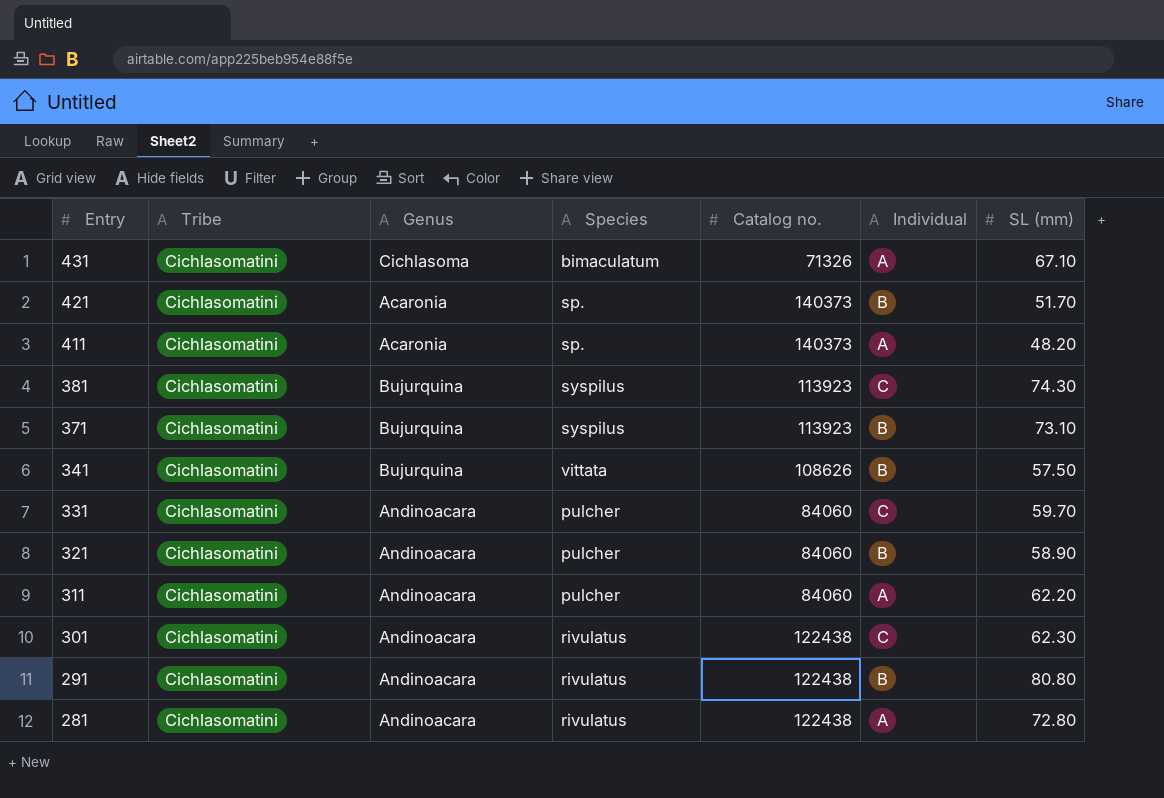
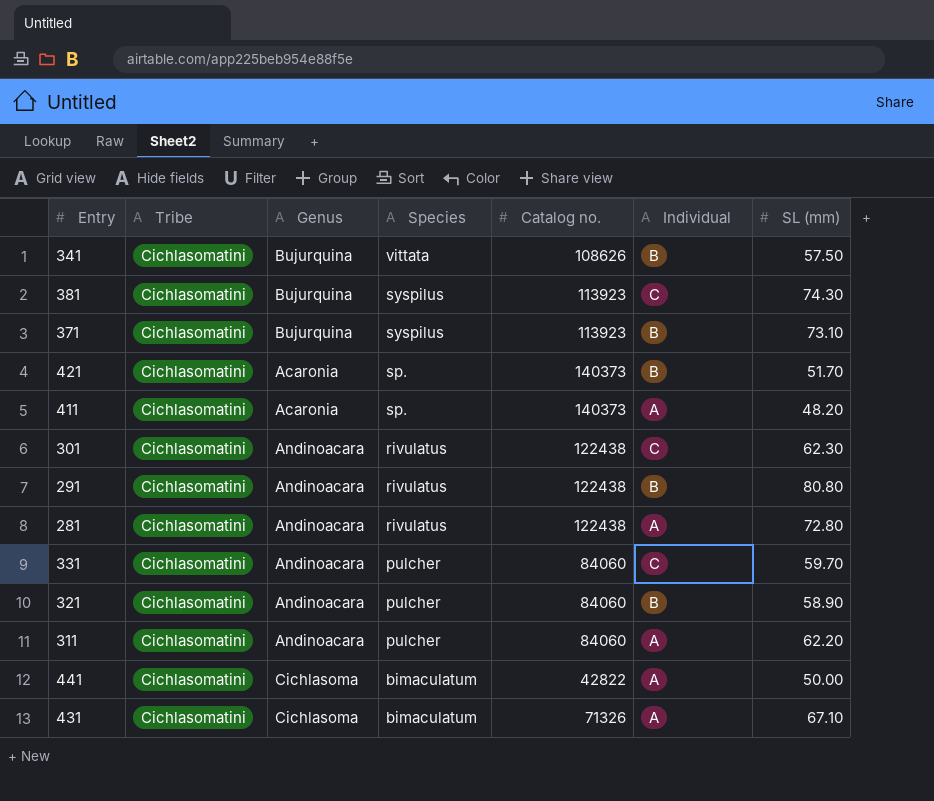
row order: Entry descending -> Species descending
row 441: none -> Cichlasomatini | Cichlasoma | bimaculatum | 42822 | A | 50.00

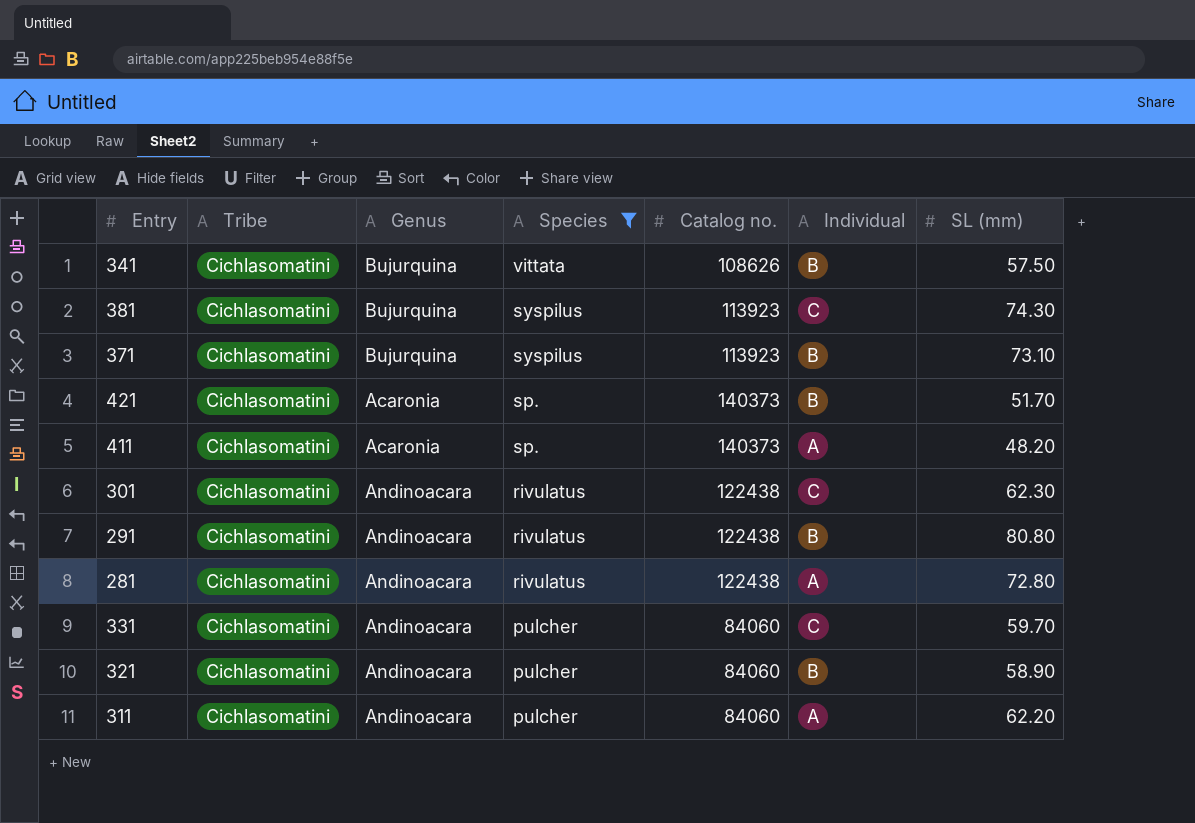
filter: none -> Species != bimaculatum

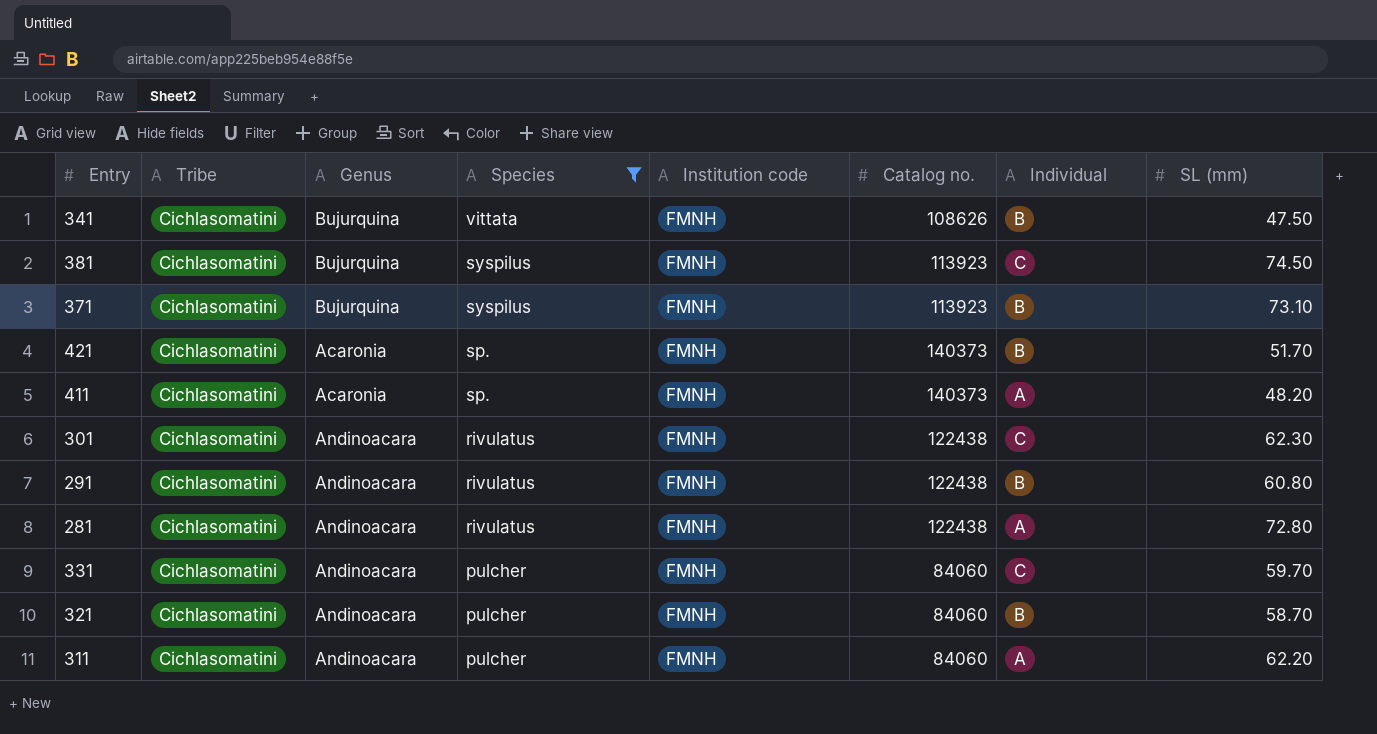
column Institution code | position: none -> 5
341 | SL (mm): 57.50 -> 47.50
381 | SL (mm): 74.30 -> 74.50
291 | SL (mm): 80.80 -> 60.80
321 | SL (mm): 58.90 -> 58.70

